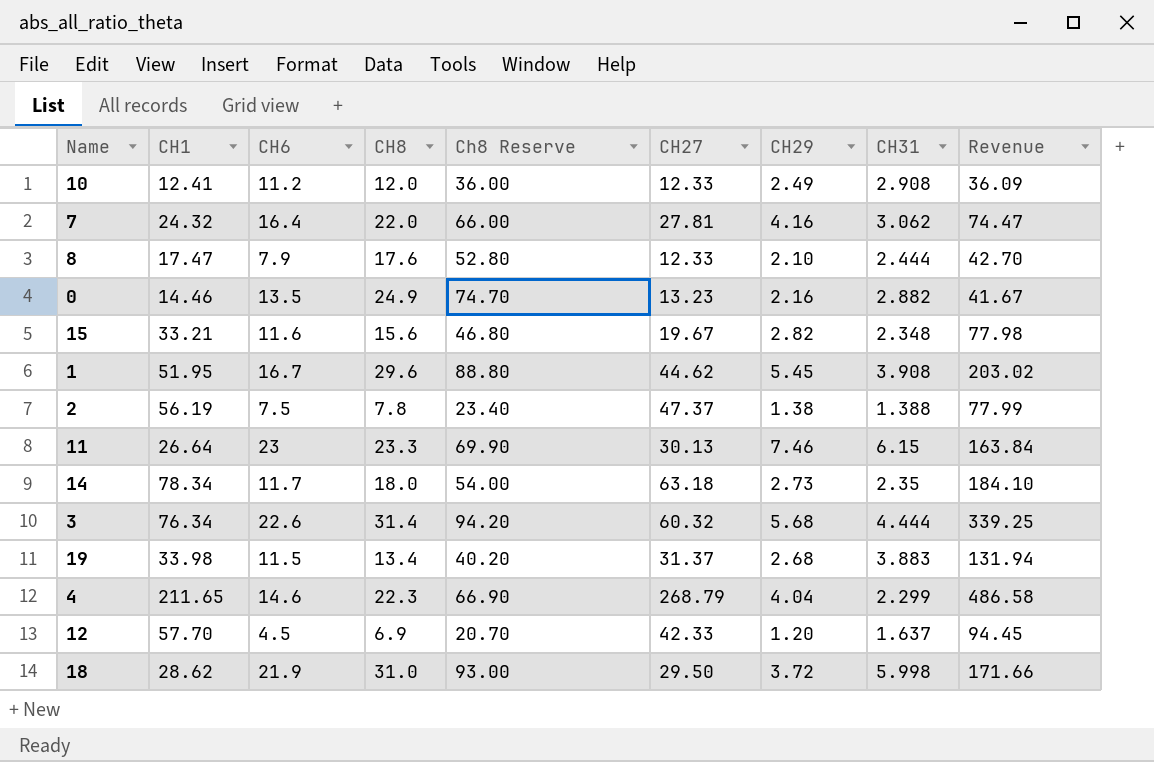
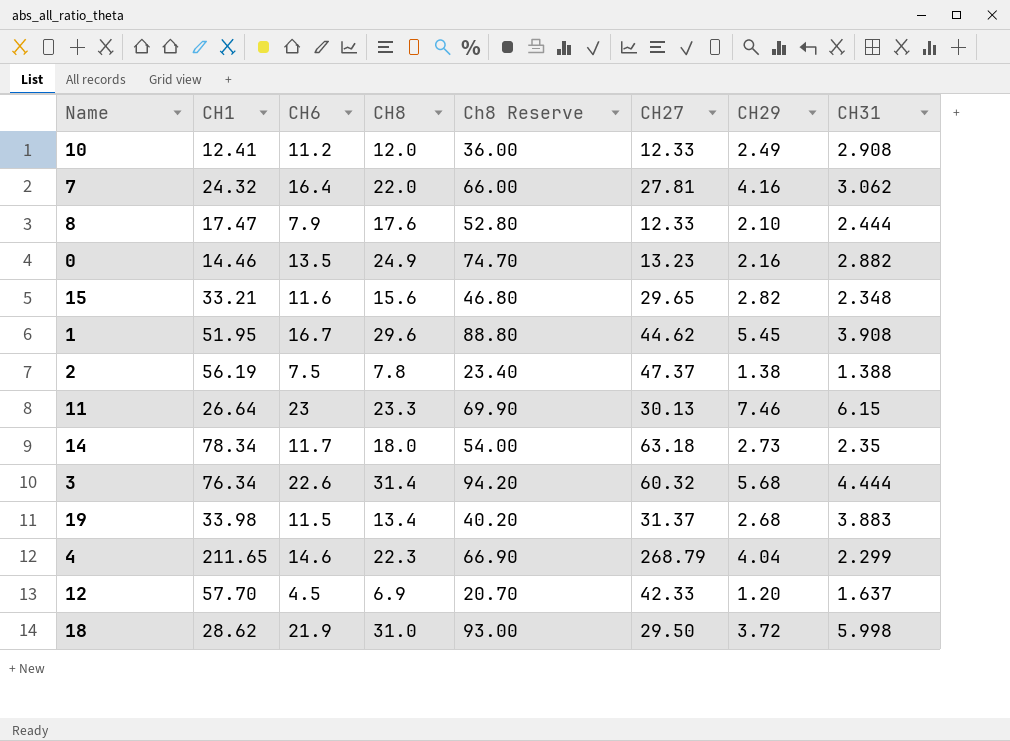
column Revenue | formula: [CH1] * [CH31] -> none
15 | CH27: 19.67 -> 29.65

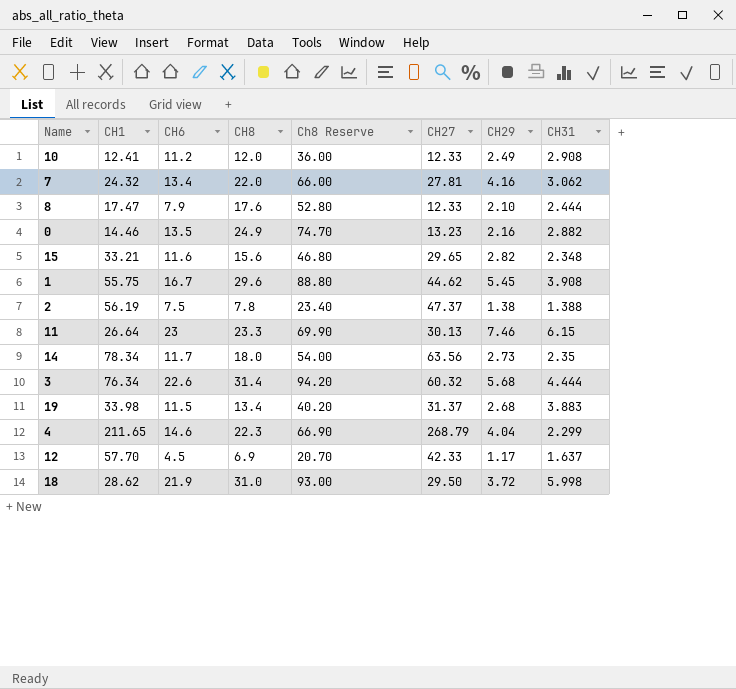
7 | CH6: 16.4 -> 13.4
1 | CH1: 51.95 -> 55.75
14 | CH27: 63.18 -> 63.56
12 | CH29: 1.20 -> 1.17

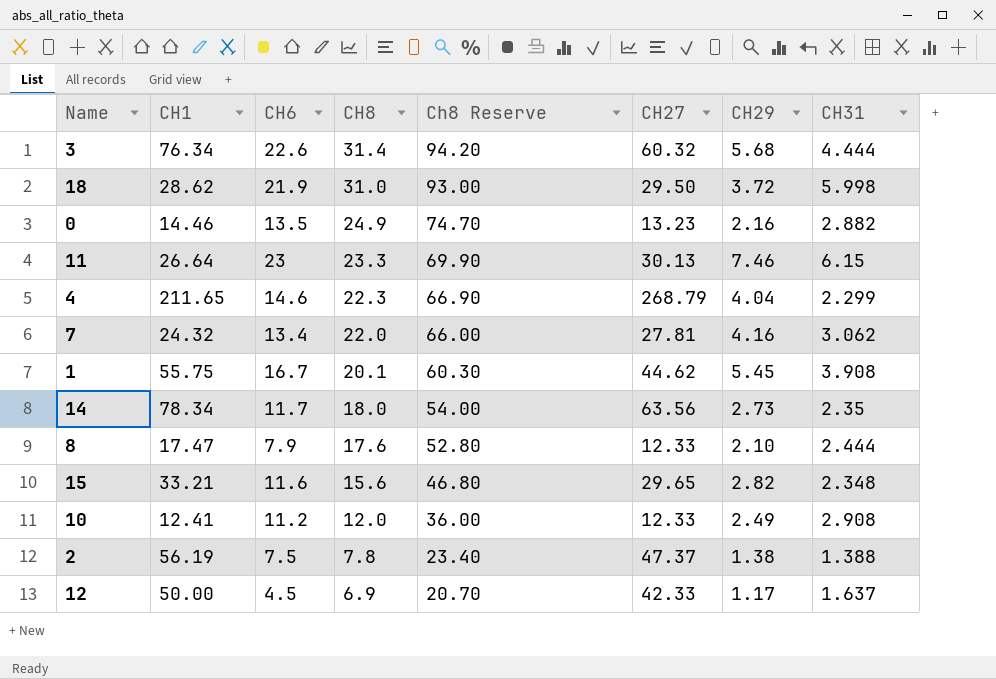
row order: none -> CH8 descending
row 19: 33.98 | 11.5 | 13.4 | 40.20 | 31.37 | 2.68 | 3.883 -> none
1 | CH8: 29.6 -> 20.1
1 | Ch8 Reserve: 88.80 -> 60.30
12 | CH1: 57.70 -> 50.00

